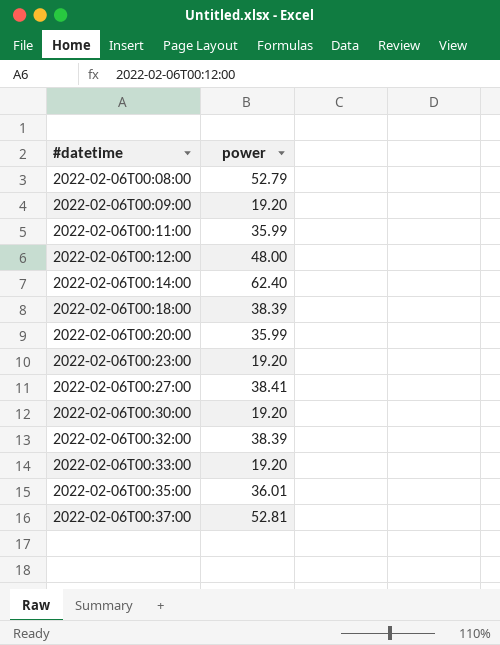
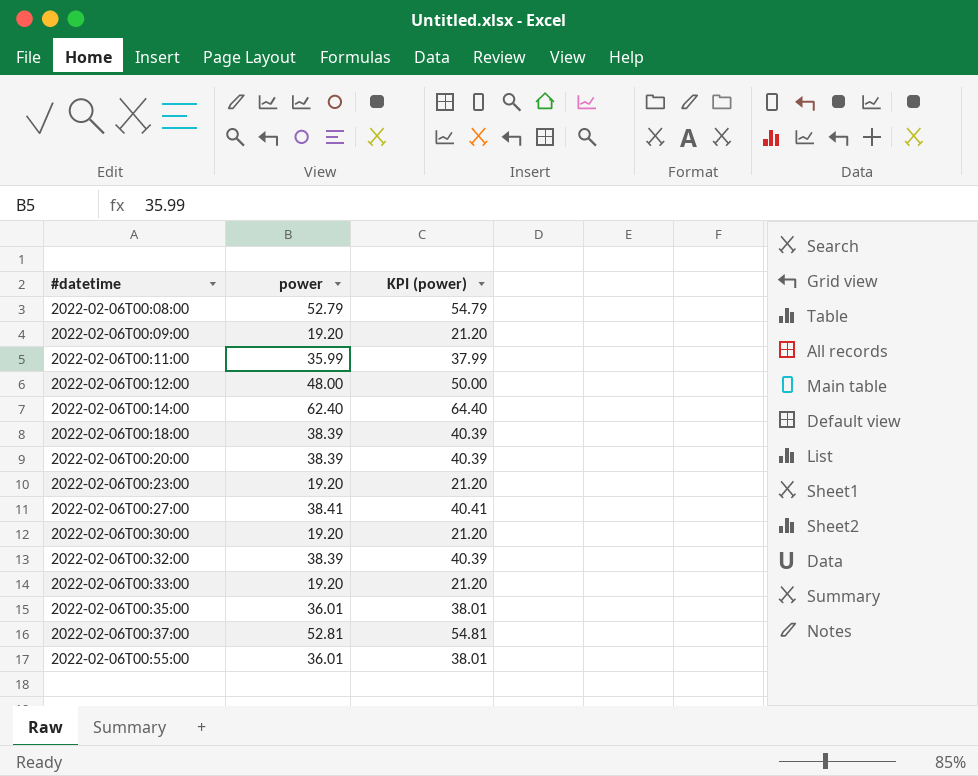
column KPI (power) | formula: none -> [power] + 2
2022-02-06T00:20:00 | power: 35.99 -> 38.39
row 2022-02-06T00:55:00: none -> 36.01 | 38.01

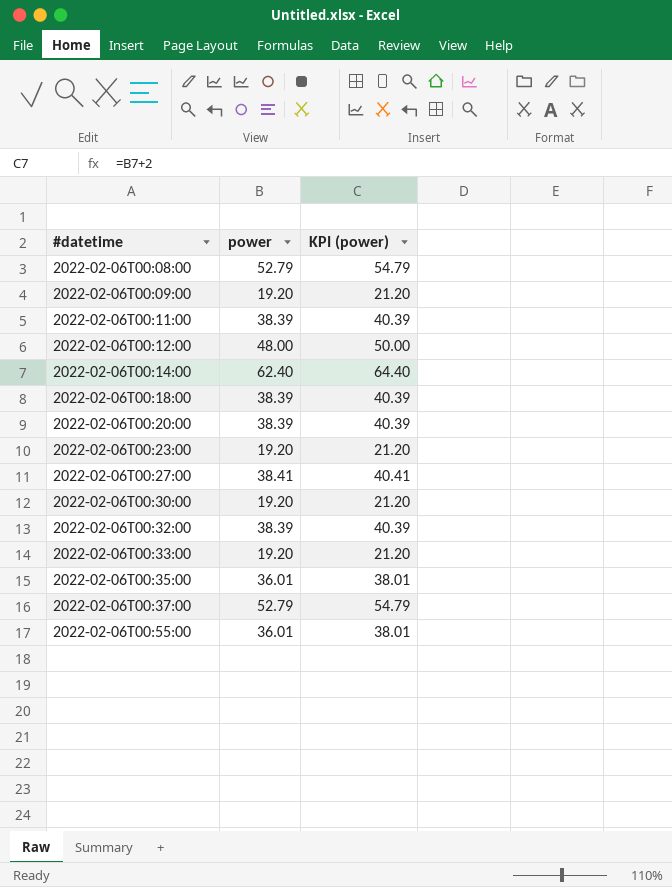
2022-02-06T00:11:00 | power: 35.99 -> 38.39
2022-02-06T00:11:00 | KPI (power): 37.99 -> 40.39
2022-02-06T00:37:00 | power: 52.81 -> 52.79
2022-02-06T00:37:00 | KPI (power): 54.81 -> 54.79

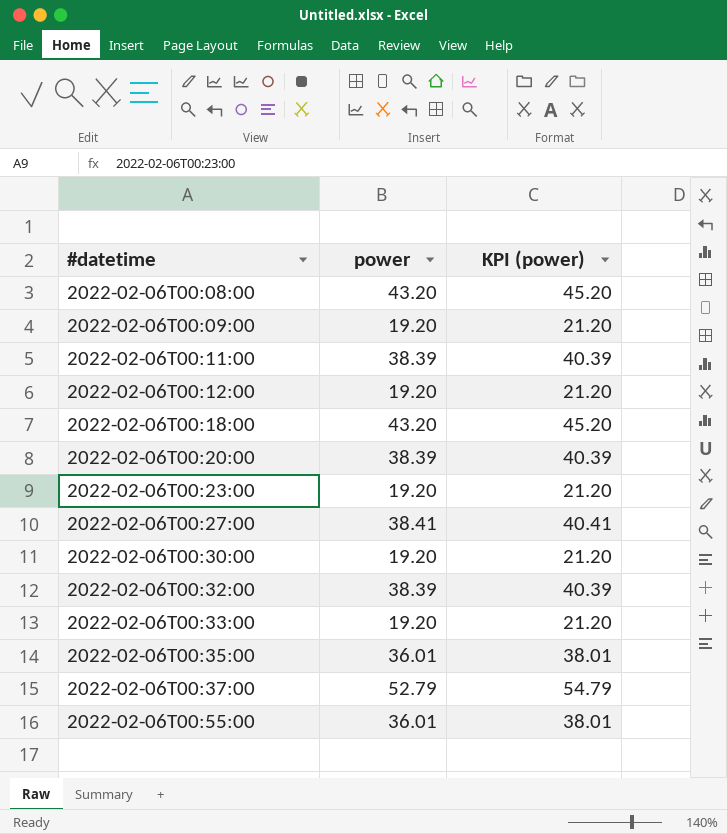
row 2022-02-06T00:14:00: 62.40 | 64.40 -> none
2022-02-06T00:08:00 | power: 52.79 -> 43.20
2022-02-06T00:08:00 | KPI (power): 54.79 -> 45.20
2022-02-06T00:12:00 | power: 48.00 -> 19.20
2022-02-06T00:12:00 | KPI (power): 50.00 -> 21.20
2022-02-06T00:18:00 | power: 38.39 -> 43.20
2022-02-06T00:18:00 | KPI (power): 40.39 -> 45.20

